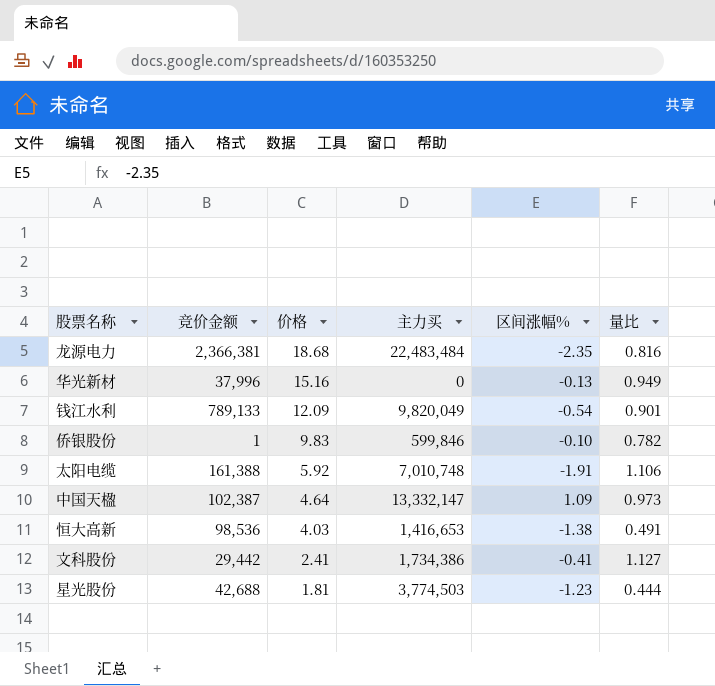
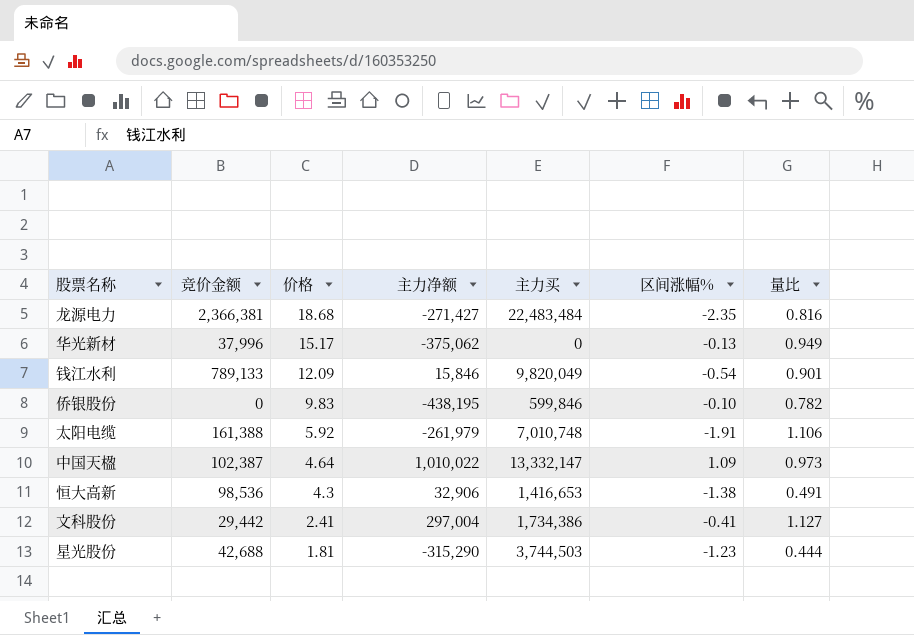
column 主力净额 | position: none -> 4
华光新材 | 价格: 15.16 -> 15.17
侨银股份 | 竞价金额: 1 -> 0
恒大高新 | 价格: 4.03 -> 4.3
星光股份 | 主力买: 3,774,503 -> 3,744,503

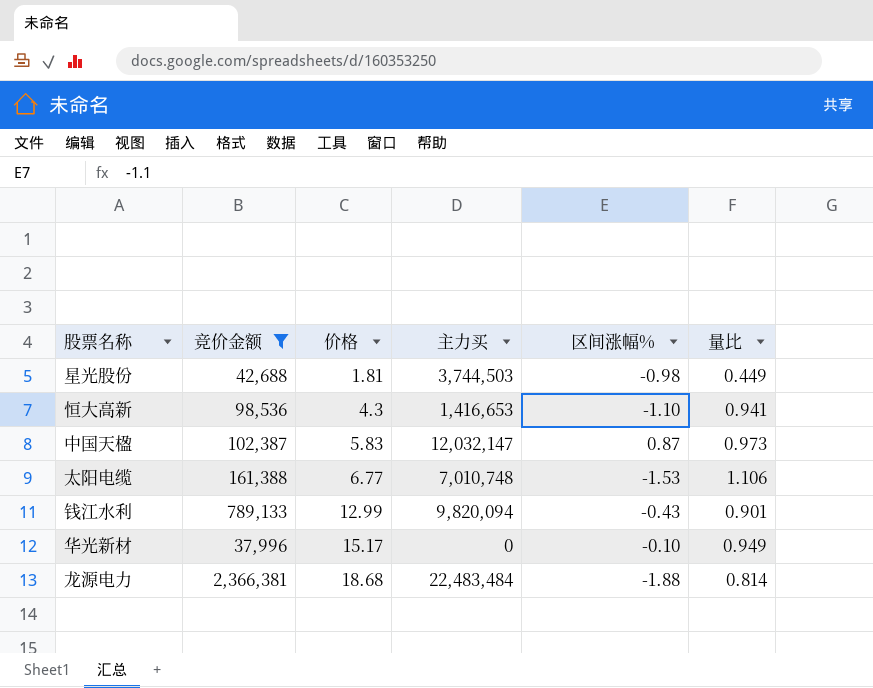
filter: none -> 竞价金额 >= 37,996
row order: 价格 descending -> 价格 ascending
column 主力净额 | position: 4 -> none
星光股份 | 区间涨幅%: -1.23 -> -0.98
星光股份 | 量比: 0.444 -> 0.449
恒大高新 | 区间涨幅%: -1.38 -> -1.10
恒大高新 | 量比: 0.491 -> 0.941
中国天楹 | 价格: 4.64 -> 5.83
中国天楹 | 主力买: 13,332,147 -> 12,032,147
中国天楹 | 区间涨幅%: 1.09 -> 0.87
太阳电缆 | 价格: 5.92 -> 6.77
太阳电缆 | 区间涨幅%: -1.91 -> -1.53
钱江水利 | 价格: 12.09 -> 12.99
钱江水利 | 主力买: 9,820,049 -> 9,820,094
钱江水利 | 区间涨幅%: -0.54 -> -0.43
华光新材 | 区间涨幅%: -0.13 -> -0.10
龙源电力 | 区间涨幅%: -2.35 -> -1.88
龙源电力 | 量比: 0.816 -> 0.814

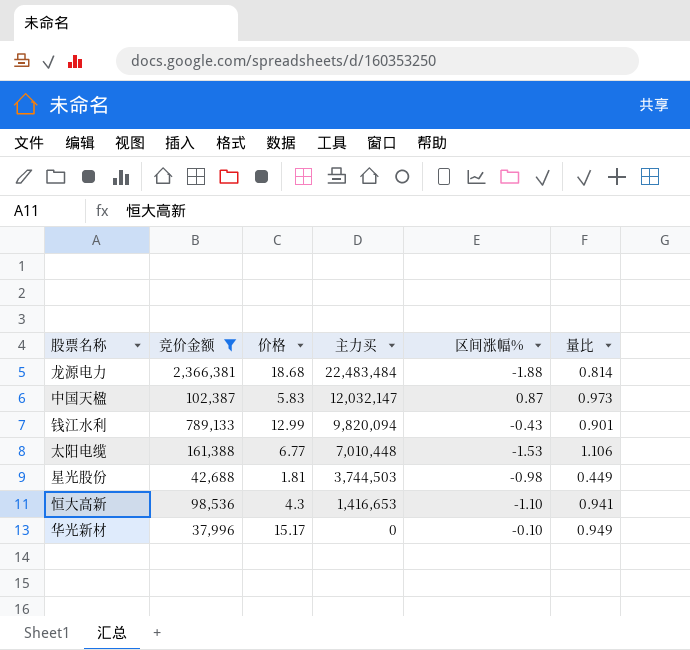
row order: 价格 ascending -> 主力买 descending
太阳电缆 | 主力买: 7,010,748 -> 7,010,448

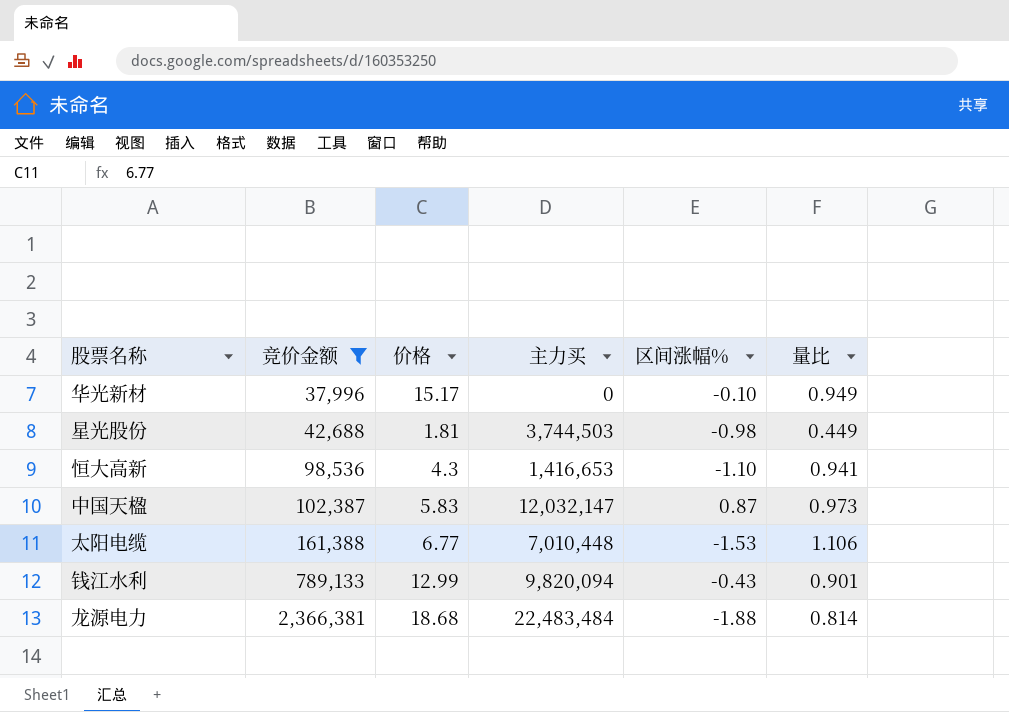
row order: 主力买 descending -> 竞价金额 ascending

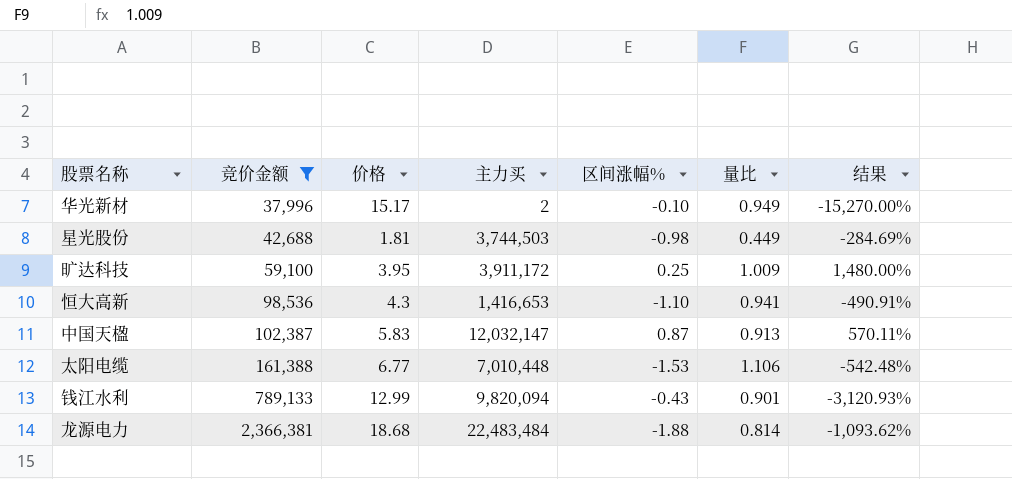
column 结果 | formula: none -> ([价格] - [区间涨幅%]) / [区间涨幅%]
华光新材 | 主力买: 0 -> 2
row 旷达科技: none -> 59,100 | 3.95 | 3,911,172 | 0.25 | 1.009 | 1,480.00%
中国天楹 | 量比: 0.973 -> 0.913

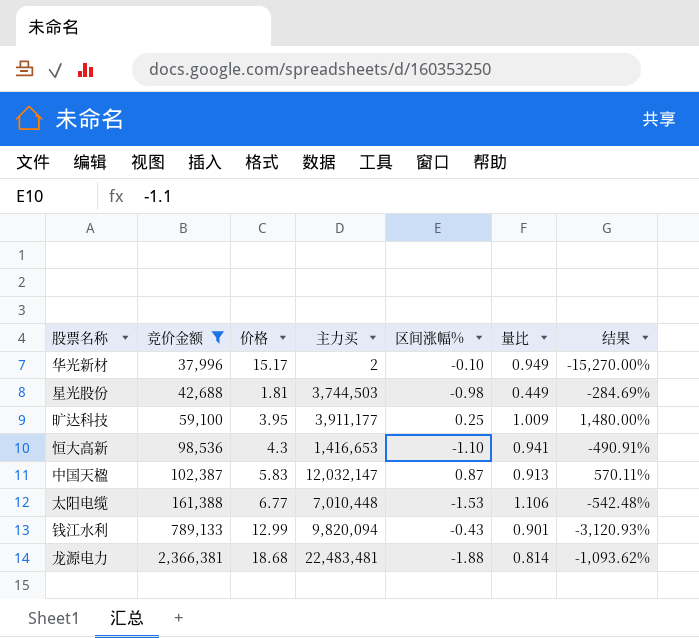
旷达科技 | 主力买: 3,911,172 -> 3,911,177
龙源电力 | 主力买: 22,483,484 -> 22,483,481

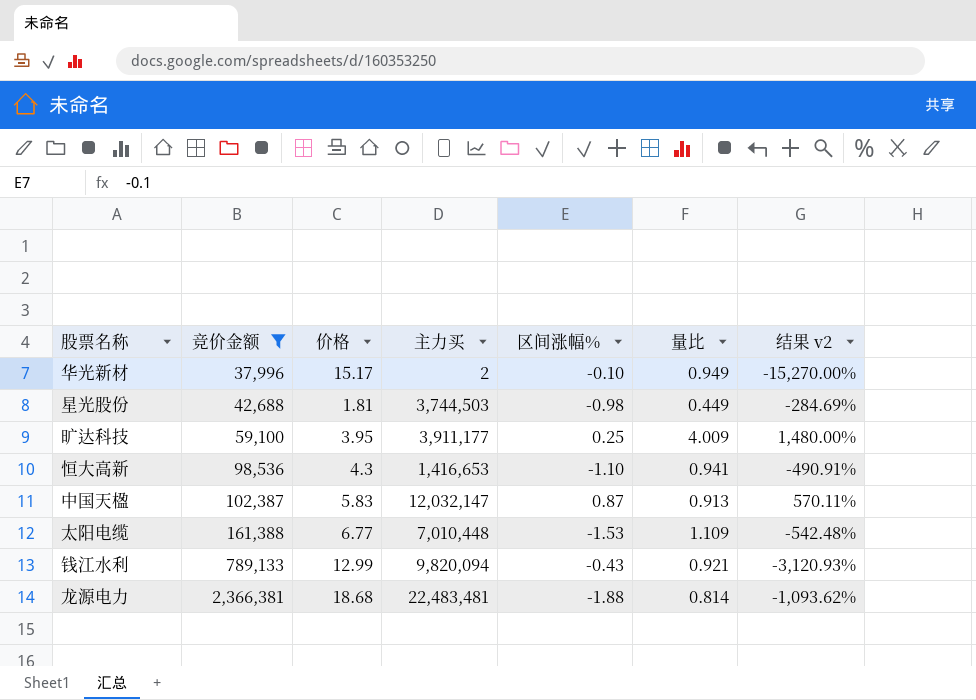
column name: 结果 -> 结果 v2
旷达科技 | 量比: 1.009 -> 4.009
太阳电缆 | 量比: 1.106 -> 1.109
钱江水利 | 量比: 0.901 -> 0.921

